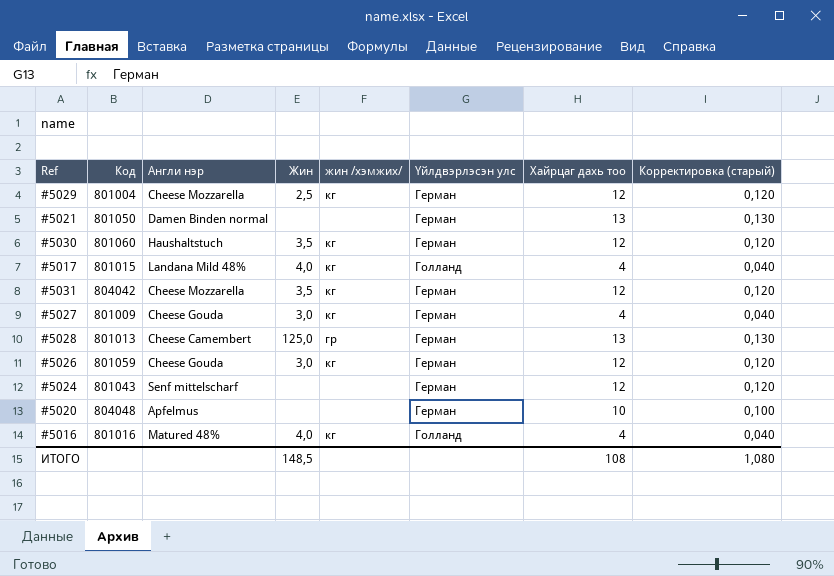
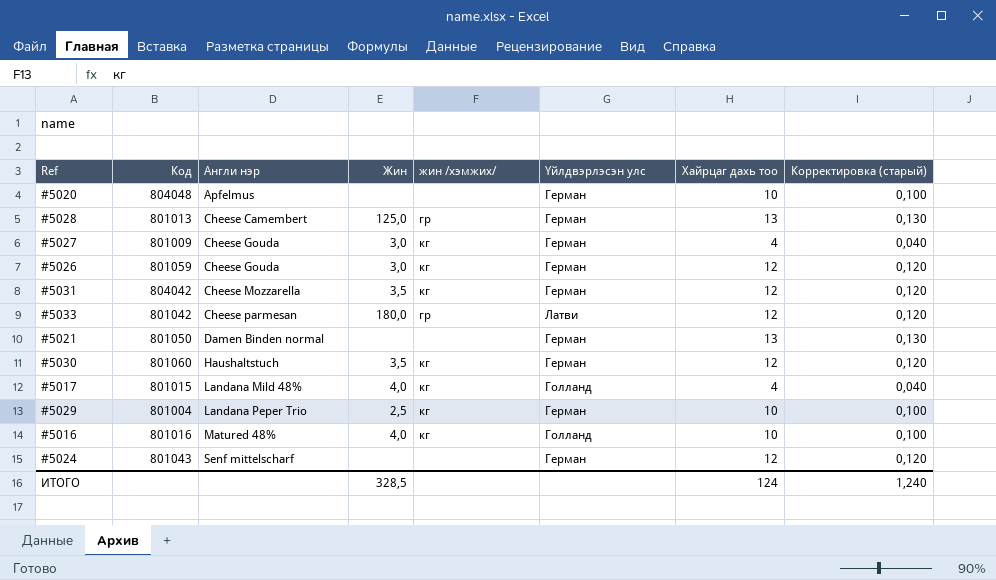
row order: none -> Англи нэр ascending
row #5033: none -> 801042 | Cheese parmesan | 180,0 | гр | Латви | 12 | 0,120
#5029 | Англи нэр: Cheese Mozzarella -> Landana Peper Trio
#5029 | Хайрцаг дахь тоо: 12 -> 10
#5029 | Корректировка (старый): 0,120 -> 0,100
#5016 | Хайрцаг дахь тоо: 4 -> 10
#5016 | Корректировка (старый): 0,040 -> 0,100
ИТОГО | Жин: 148,5 -> 328,5
ИТОГО | Хайрцаг дахь тоо: 108 -> 124
ИТОГО | Корректировка (старый): 1,080 -> 1,240

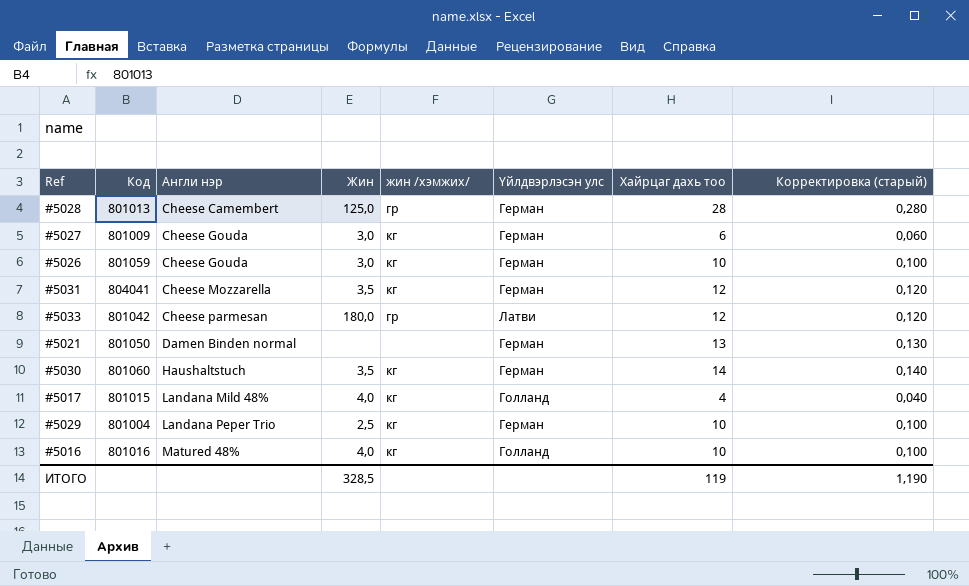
row #5020: 804048 | Apfelmus | none | none | Герман | 10 | 0,100 -> none
row #5024: 801043 | Senf mittelscharf | none | none | Герман | 12 | 0,120 -> none
#5028 | Хайрцаг дахь тоо: 13 -> 28
#5028 | Корректировка (старый): 0,130 -> 0,280
#5027 | Хайрцаг дахь тоо: 4 -> 6
#5027 | Корректировка (старый): 0,040 -> 0,060
#5026 | Хайрцаг дахь тоо: 12 -> 10
#5026 | Корректировка (старый): 0,120 -> 0,100
#5031 | Код: 804042 -> 804041
#5030 | Хайрцаг дахь тоо: 12 -> 14
#5030 | Корректировка (старый): 0,120 -> 0,140
ИТОГО | Хайрцаг дахь тоо: 124 -> 119
ИТОГО | Корректировка (старый): 1,240 -> 1,190

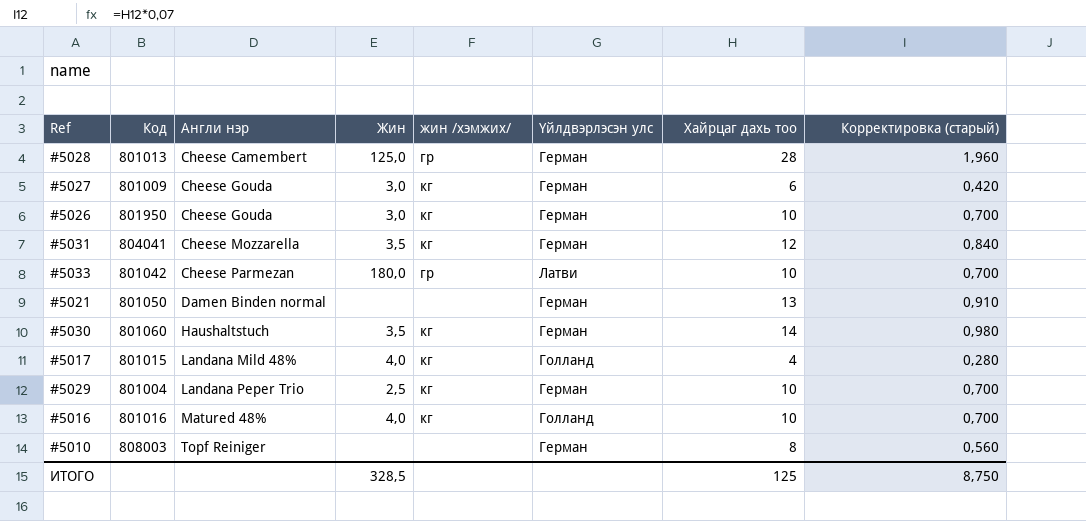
column Корректировка (старый) | formula: [Хайрцаг дахь тоо] * 0,01 -> [Хайрцаг дахь тоо] * 0,07
#5026 | Код: 801059 -> 801950
#5033 | Англи нэр: Cheese parmesan -> Cheese Parmezan
#5033 | Хайрцаг дахь тоо: 12 -> 10
row #5010: none -> 808003 | Topf Reiniger | none | none | Герман | 8 | 0,560
ИТОГО | Хайрцаг дахь тоо: 119 -> 125
ИТОГО | Корректировка (старый): 1,190 -> 8,750

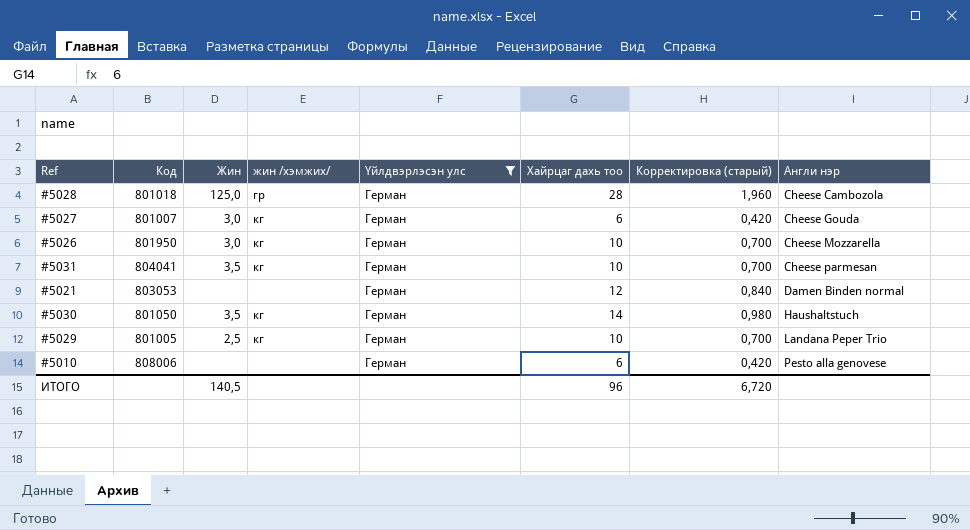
filter: none -> Үйлдвэрлэсэн улс = Герман
column Англи нэр | position: 3 -> 8
#5028 | Код: 801013 -> 801018
#5028 | Англи нэр: Cheese Camembert -> Cheese Cambozola
#5027 | Код: 801009 -> 801007
#5026 | Англи нэр: Cheese Gouda -> Cheese Mozzarella
#5031 | Хайрцаг дахь тоо: 12 -> 10
#5031 | Корректировка (старый): 0,840 -> 0,700
#5031 | Англи нэр: Cheese Mozzarella -> Cheese parmesan
#5021 | Код: 801050 -> 803053
#5021 | Хайрцаг дахь тоо: 13 -> 12
#5021 | Корректировка (старый): 0,910 -> 0,840
#5030 | Код: 801060 -> 801050
#5029 | Код: 801004 -> 801005
#5010 | Код: 808003 -> 808006
#5010 | Хайрцаг дахь тоо: 8 -> 6
#5010 | Корректировка (старый): 0,560 -> 0,420
#5010 | Англи нэр: Topf Reiniger -> Pesto alla genovese
ИТОГО | Жин: 328,5 -> 140,5
ИТОГО | Хайрцаг дахь тоо: 125 -> 96
ИТОГО | Корректировка (старый): 8,750 -> 6,720

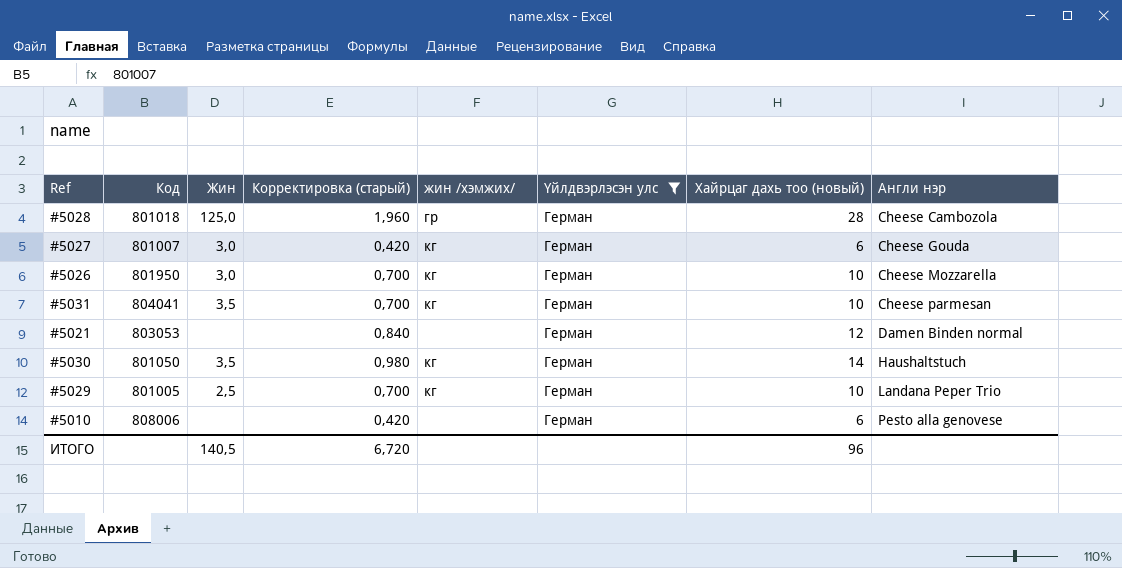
column Корректировка (старый) | position: 7 -> 4
column name: Хайрцаг дахь тоо -> Хайрцаг дахь тоо (новый)

